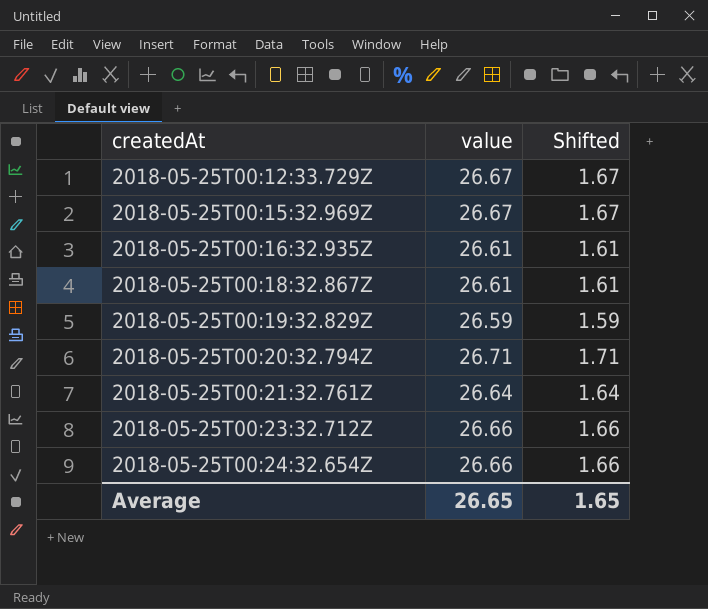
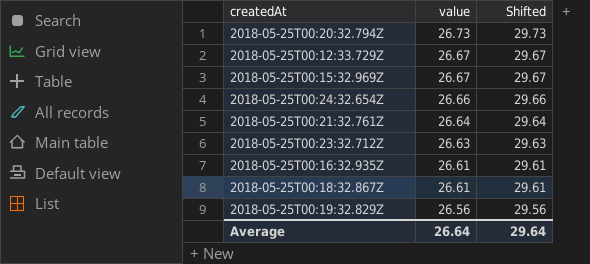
row order: createdAt ascending -> value descending
column Shifted | formula: [value] - 25 -> [value] + 3
2018-05-25T00:20:32.794Z | value: 26.71 -> 26.73
2018-05-25T00:23:32.712Z | value: 26.66 -> 26.63
2018-05-25T00:19:32.829Z | value: 26.59 -> 26.56
Average | value: 26.65 -> 26.64
Average | Shifted: 1.65 -> 29.64

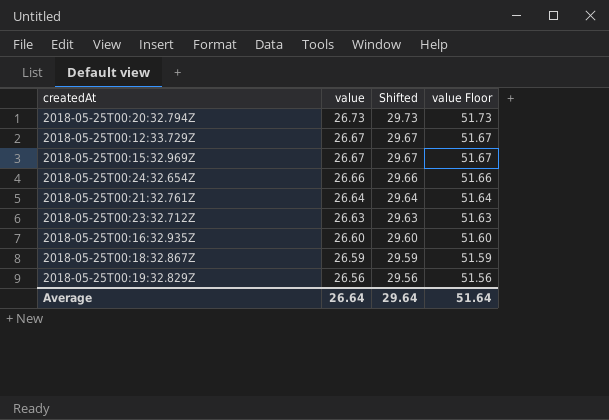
column value Floor | formula: none -> [value] + 25
2018-05-25T00:16:32.935Z | value: 26.61 -> 26.60
2018-05-25T00:16:32.935Z | Shifted: 29.61 -> 29.60
2018-05-25T00:18:32.867Z | value: 26.61 -> 26.59
2018-05-25T00:18:32.867Z | Shifted: 29.61 -> 29.59

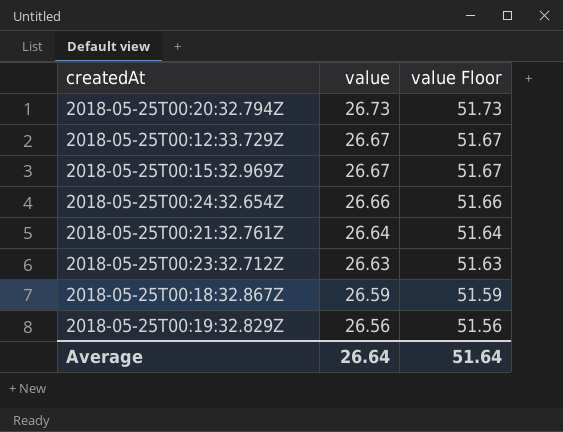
column Shifted | formula: [value] + 3 -> none
row 2018-05-25T00:16:32.935Z: 26.60 | 29.60 | 51.60 -> none

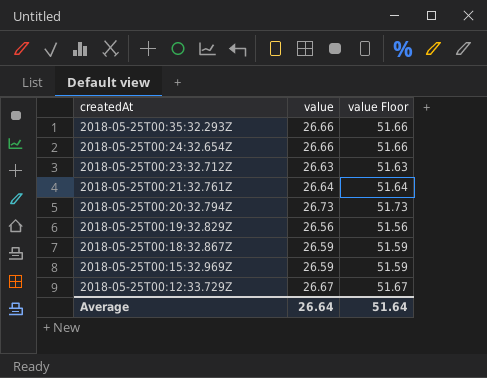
row order: value descending -> createdAt descending
row 2018-05-25T00:35:32.293Z: none -> 26.66 | 51.66
2018-05-25T00:15:32.969Z | value: 26.67 -> 26.59
2018-05-25T00:15:32.969Z | value Floor: 51.67 -> 51.59

